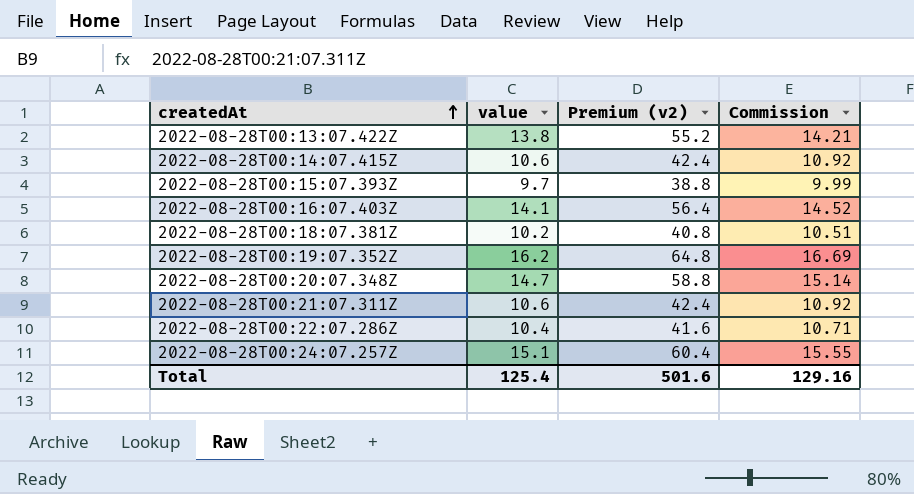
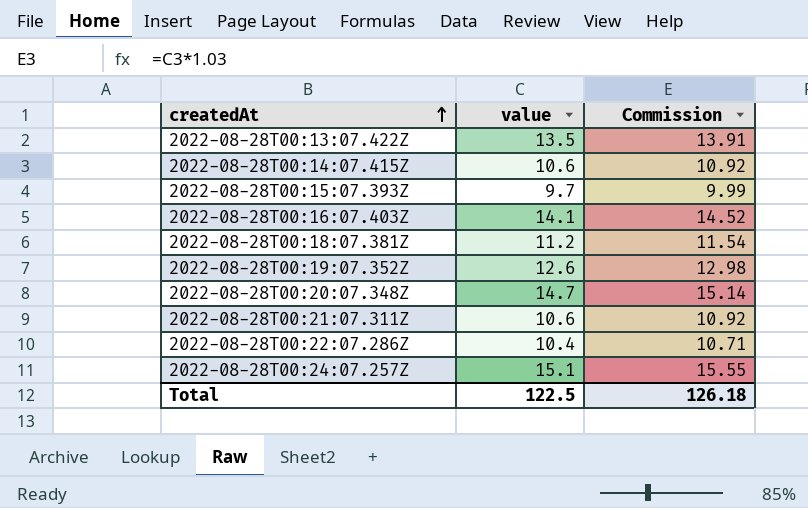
column Premium (v2) | formula: [value] * 4 -> none
2022-08-28T00:13:07.422Z | value: 13.8 -> 13.5
2022-08-28T00:13:07.422Z | Commission: 14.21 -> 13.91
2022-08-28T00:18:07.381Z | value: 10.2 -> 11.2
2022-08-28T00:18:07.381Z | Commission: 10.51 -> 11.54
2022-08-28T00:19:07.352Z | value: 16.2 -> 12.6
2022-08-28T00:19:07.352Z | Commission: 16.69 -> 12.98
Total | value: 125.4 -> 122.5
Total | Commission: 129.16 -> 126.18

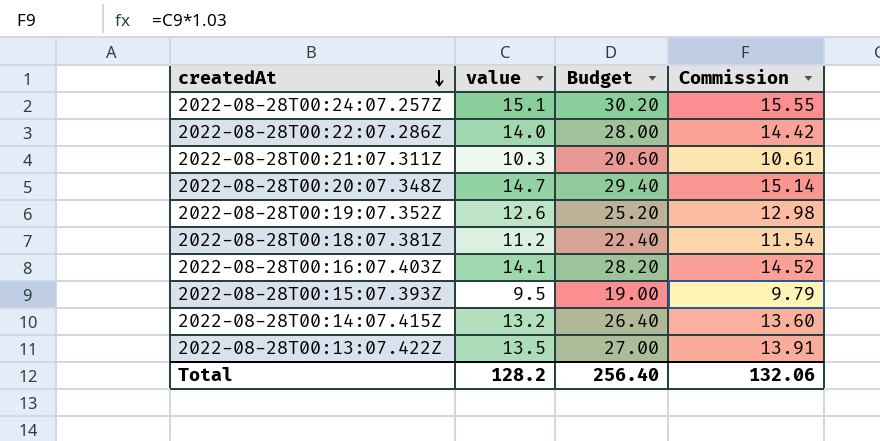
row order: createdAt ascending -> createdAt descending
column Budget | formula: none -> [value] * 2
2022-08-28T00:22:07.286Z | value: 10.4 -> 14.0
2022-08-28T00:22:07.286Z | Commission: 10.71 -> 14.42
2022-08-28T00:21:07.311Z | value: 10.6 -> 10.3
2022-08-28T00:21:07.311Z | Commission: 10.92 -> 10.61
2022-08-28T00:15:07.393Z | value: 9.7 -> 9.5
2022-08-28T00:15:07.393Z | Commission: 9.99 -> 9.79
2022-08-28T00:14:07.415Z | value: 10.6 -> 13.2
2022-08-28T00:14:07.415Z | Commission: 10.92 -> 13.60
Total | value: 122.5 -> 128.2
Total | Commission: 126.18 -> 132.06

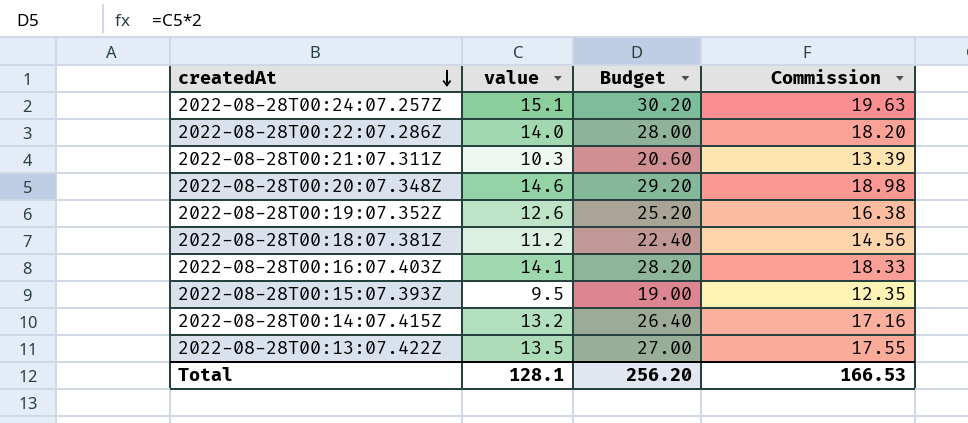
column Commission | formula: [value] * 1.03 -> [value] * 1.3
2022-08-28T00:20:07.348Z | value: 14.7 -> 14.6
2022-08-28T00:20:07.348Z | Budget: 29.40 -> 29.20
Total | value: 128.2 -> 128.1
Total | Budget: 256.40 -> 256.20
Total | Commission: 132.06 -> 166.53

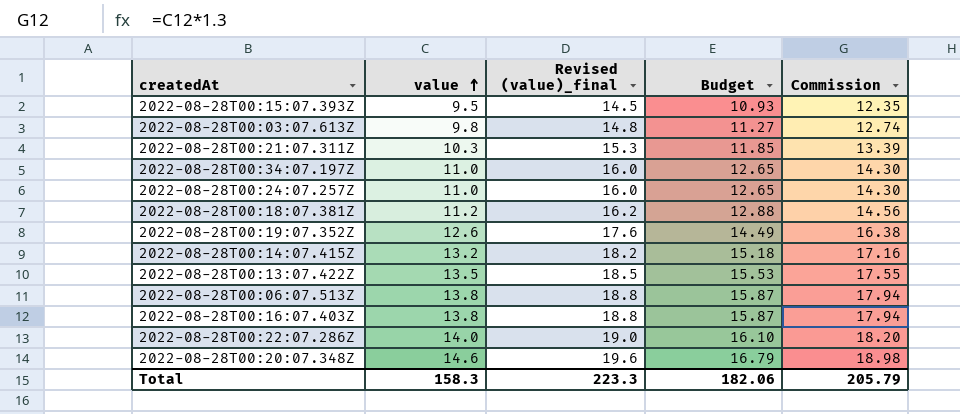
row order: createdAt descending -> value ascending
column Revised (value)_final | formula: none -> [value] + 5
column Budget | formula: [value] * 2 -> [value] * 1.15
row 2022-08-28T00:03:07.613Z: none -> 9.8 | 14.8 | 11.27 | 12.74
row 2022-08-28T00:34:07.197Z: none -> 11.0 | 16.0 | 12.65 | 14.30
2022-08-28T00:24:07.257Z | value: 15.1 -> 11.0
2022-08-28T00:24:07.257Z | Commission: 19.63 -> 14.30
row 2022-08-28T00:06:07.513Z: none -> 13.8 | 18.8 | 15.87 | 17.94
2022-08-28T00:16:07.403Z | value: 14.1 -> 13.8
2022-08-28T00:16:07.403Z | Commission: 18.33 -> 17.94
Total | value: 128.1 -> 158.3
Total | Budget: 256.20 -> 182.06
Total | Commission: 166.53 -> 205.79

